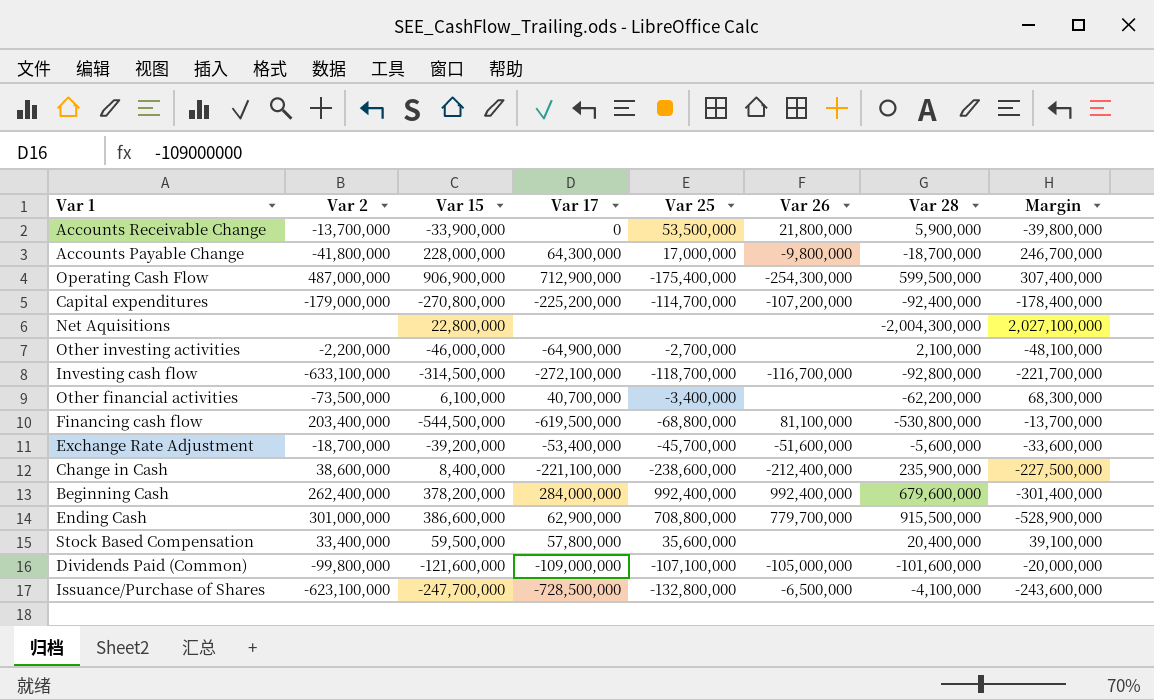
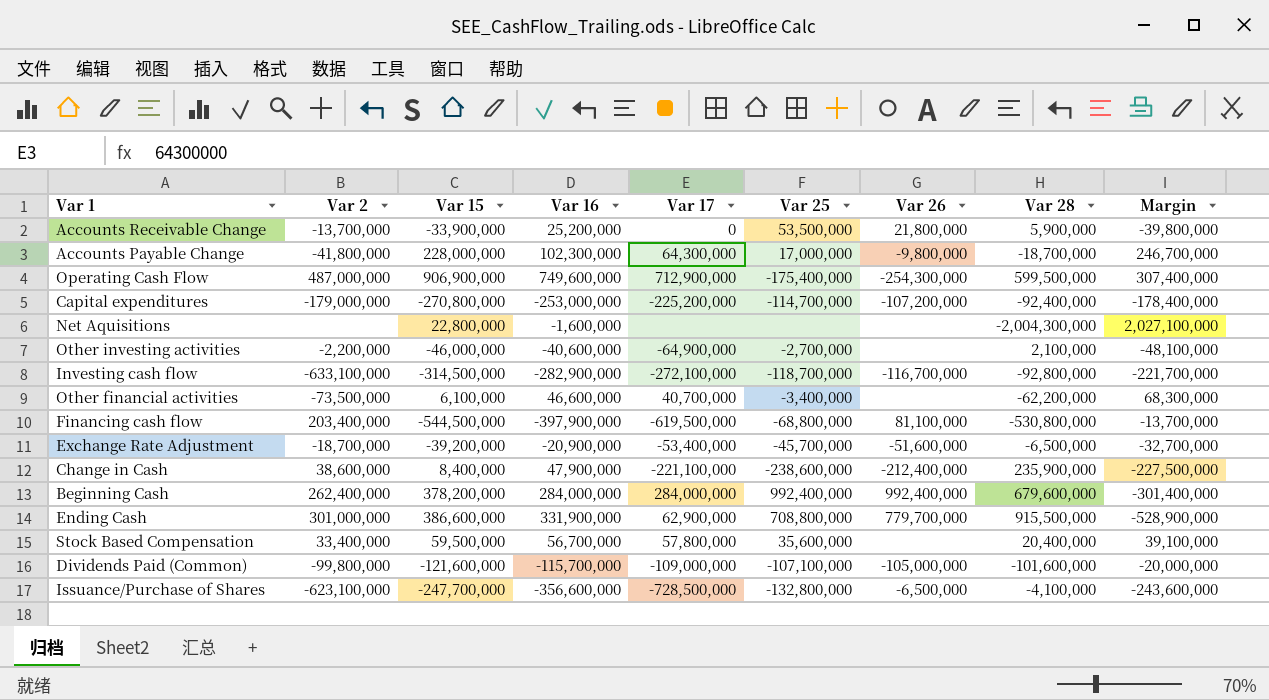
column Var 16 | position: none -> 4
Exchange Rate Adjustment | Var 28: -5,600,000 -> -6,500,000
Exchange Rate Adjustment | Margin: -33,600,000 -> -32,700,000

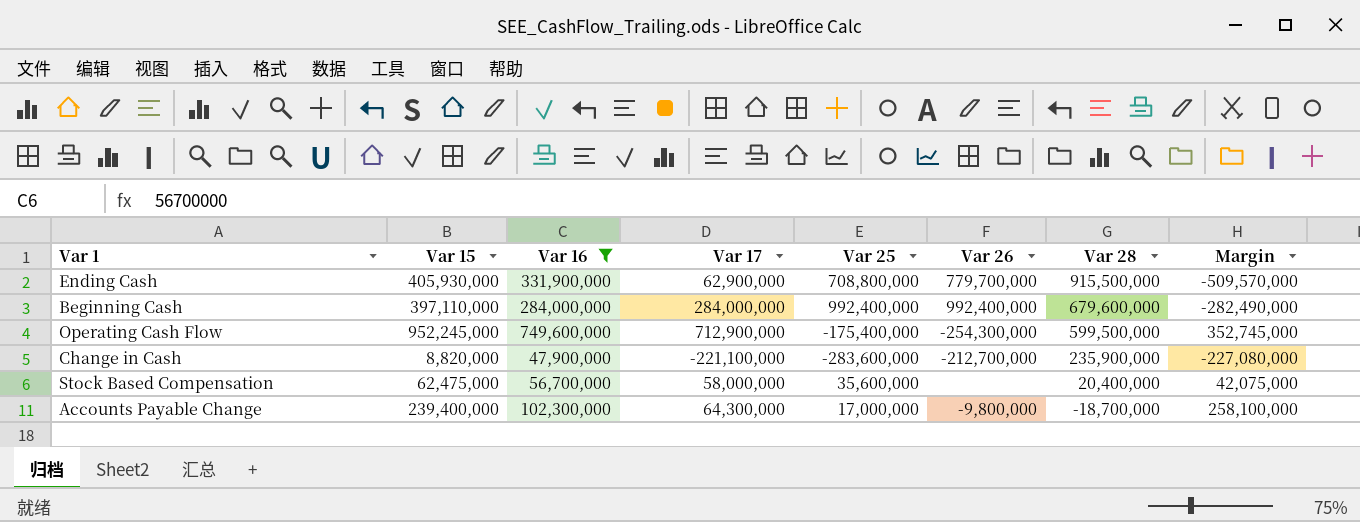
filter: none -> Var 16 >= 47,900,000
row order: none -> Var 28 descending
column Var 2 | position: 2 -> none
Ending Cash | Var 15: 386,600,000 -> 405,930,000
Ending Cash | Margin: -528,900,000 -> -509,570,000
Beginning Cash | Var 15: 378,200,000 -> 397,110,000
Beginning Cash | Margin: -301,400,000 -> -282,490,000
Operating Cash Flow | Var 15: 906,900,000 -> 952,245,000
Operating Cash Flow | Margin: 307,400,000 -> 352,745,000
Change in Cash | Var 15: 8,400,000 -> 8,820,000
Change in Cash | Var 25: -238,600,000 -> -283,600,000
Change in Cash | Var 26: -212,400,000 -> -212,700,000
Change in Cash | Margin: -227,500,000 -> -227,080,000
Stock Based Compensation | Var 15: 59,500,000 -> 62,475,000
Stock Based Compensation | Var 17: 57,800,000 -> 58,000,000
Stock Based Compensation | Margin: 39,100,000 -> 42,075,000
Accounts Payable Change | Var 15: 228,000,000 -> 239,400,000
Accounts Payable Change | Margin: 246,700,000 -> 258,100,000

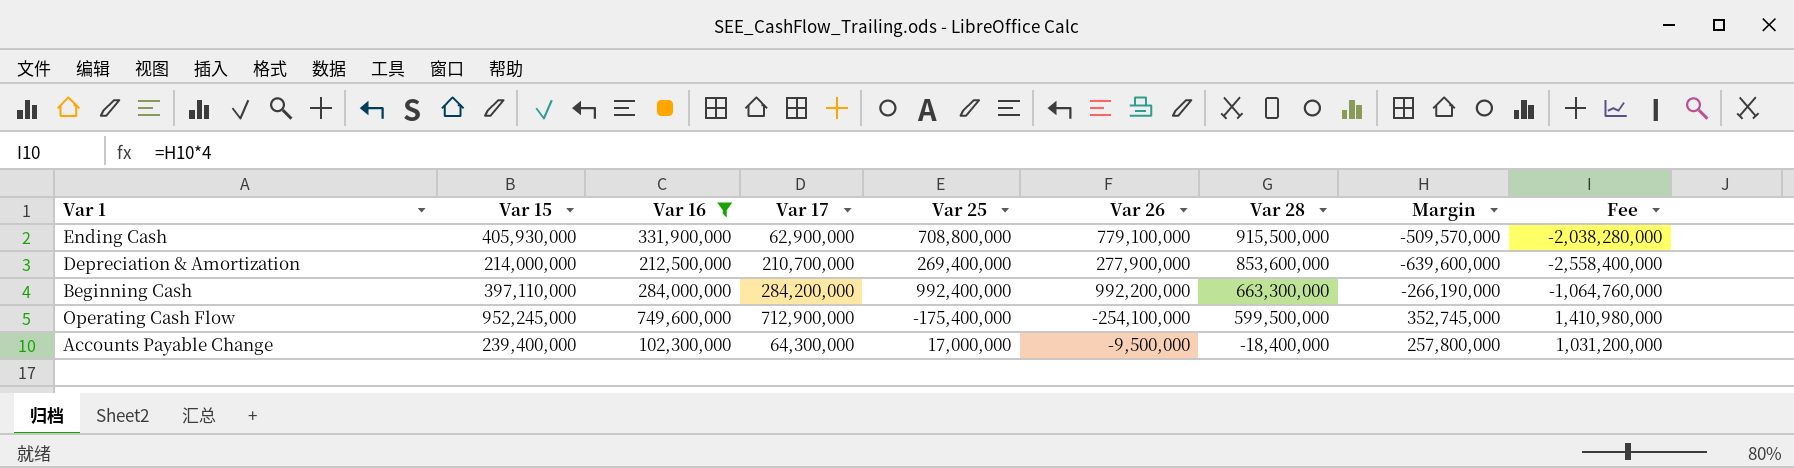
column Fee | formula: none -> [Margin] * 4
row Change in Cash: 8,820,000 | 47,900,000 | -221,100,000 | -283,600,000 | -212,700,000 | 235,900,000 | -227,080,000 -> none
row Stock Based Compensation: 62,475,000 | 56,700,000 | 58,000,000 | 35,600,000 | none | 20,400,000 | 42,075,000 -> none
Ending Cash | Var 26: 779,700,000 -> 779,100,000
row Depreciation & Amortization: none -> 214,000,000 | 212,500,000 | 210,700,000 | 269,400,000 | 277,900,000 | 853,600,000 | -639,600,000 | -2,558,400,000
Beginning Cash | Var 17: 284,000,000 -> 284,200,000
Beginning Cash | Var 26: 992,400,000 -> 992,200,000
Beginning Cash | Var 28: 679,600,000 -> 663,300,000
Beginning Cash | Margin: -282,490,000 -> -266,190,000
Operating Cash Flow | Var 26: -254,300,000 -> -254,100,000
Accounts Payable Change | Var 26: -9,800,000 -> -9,500,000
Accounts Payable Change | Var 28: -18,700,000 -> -18,400,000
Accounts Payable Change | Margin: 258,100,000 -> 257,800,000

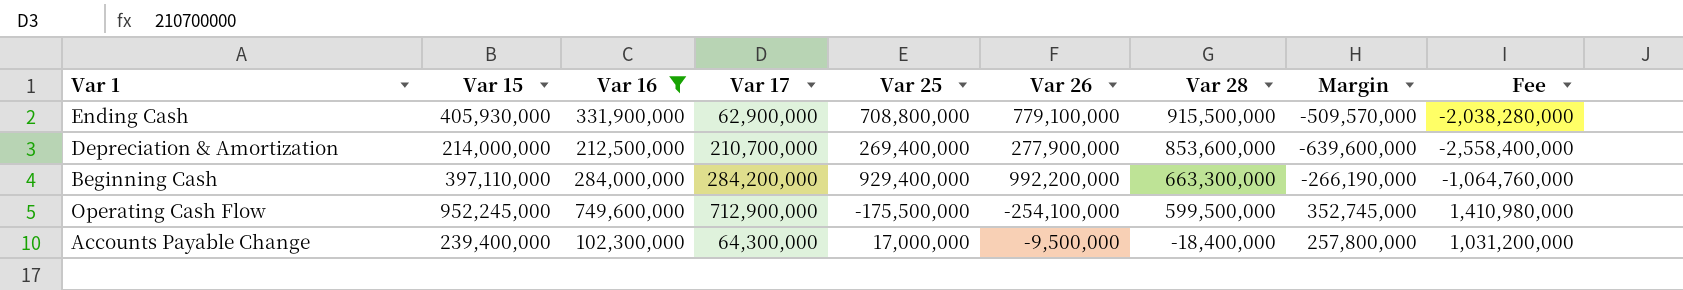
Beginning Cash | Var 25: 992,400,000 -> 929,400,000
Operating Cash Flow | Var 25: -175,400,000 -> -175,500,000

